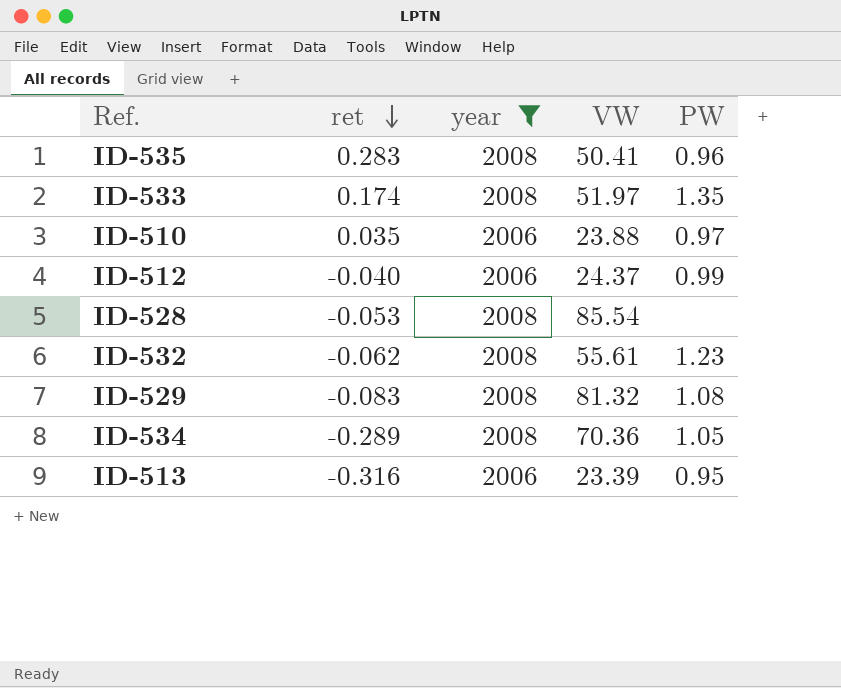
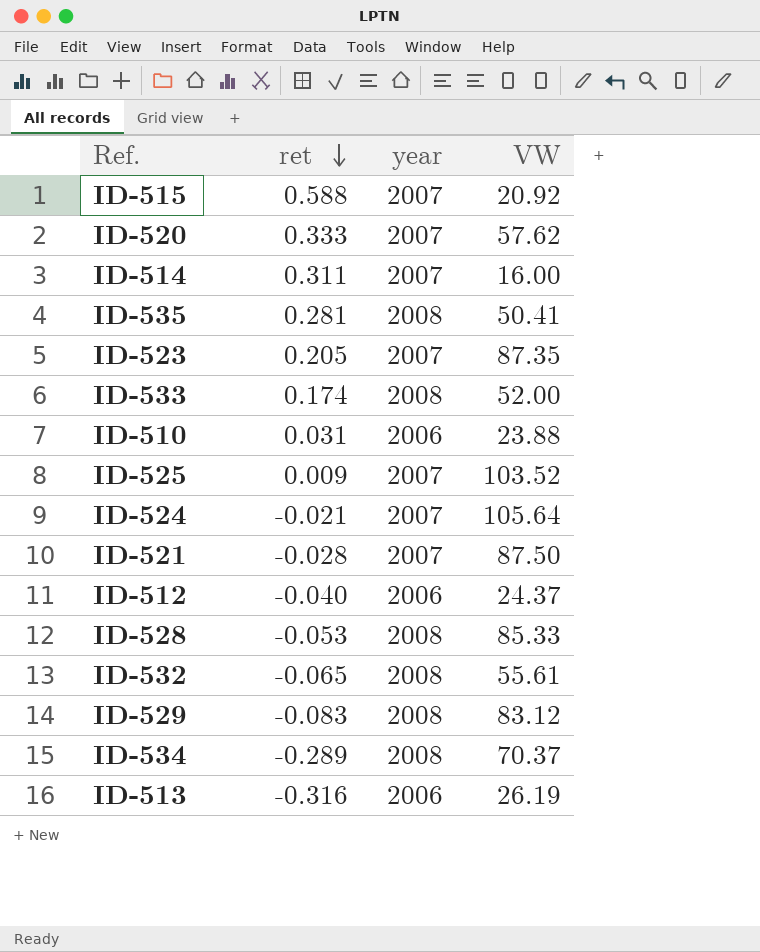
filter: year != 2007 -> none
column PW | position: 5 -> none
ID-535 | ret: 0.283 -> 0.281
ID-533 | VW: 51.97 -> 52.00
ID-510 | ret: 0.035 -> 0.031
ID-528 | VW: 85.54 -> 85.33
ID-532 | ret: -0.062 -> -0.065
ID-529 | VW: 81.32 -> 83.12
ID-534 | VW: 70.36 -> 70.37
ID-513 | VW: 23.39 -> 26.19

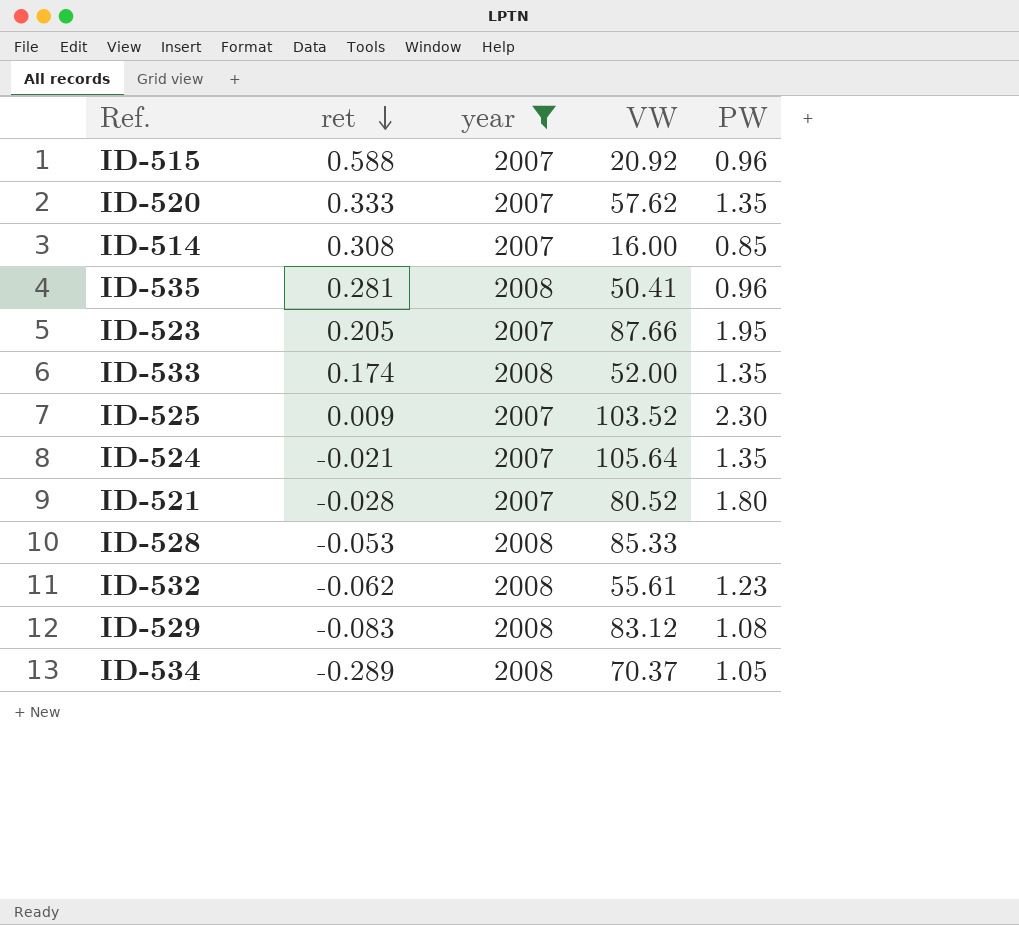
filter: none -> year != 2006
column PW | position: none -> 5
ID-514 | ret: 0.311 -> 0.308
ID-523 | VW: 87.35 -> 87.66
ID-521 | VW: 87.50 -> 80.52
ID-532 | ret: -0.065 -> -0.062

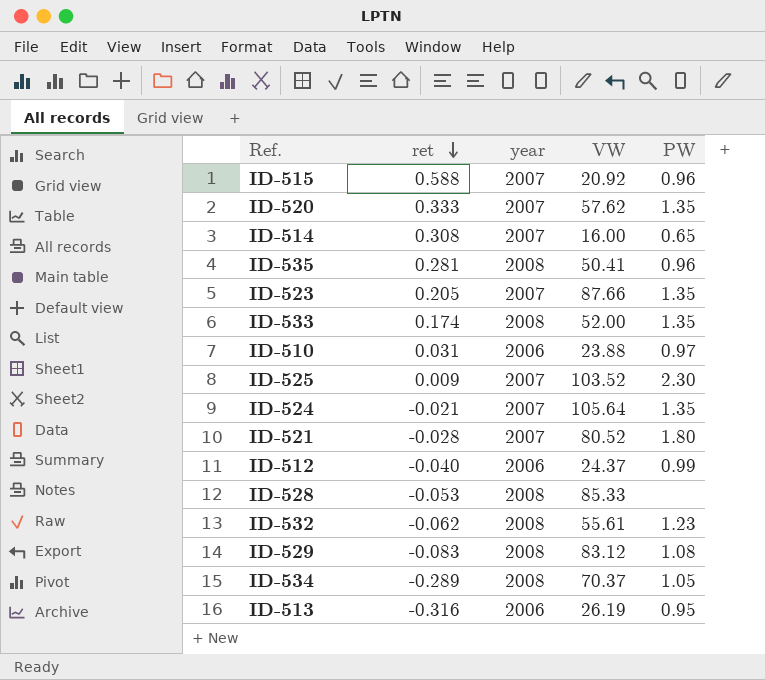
filter: year != 2006 -> none
ID-514 | PW: 0.85 -> 0.65
ID-523 | PW: 1.95 -> 1.35

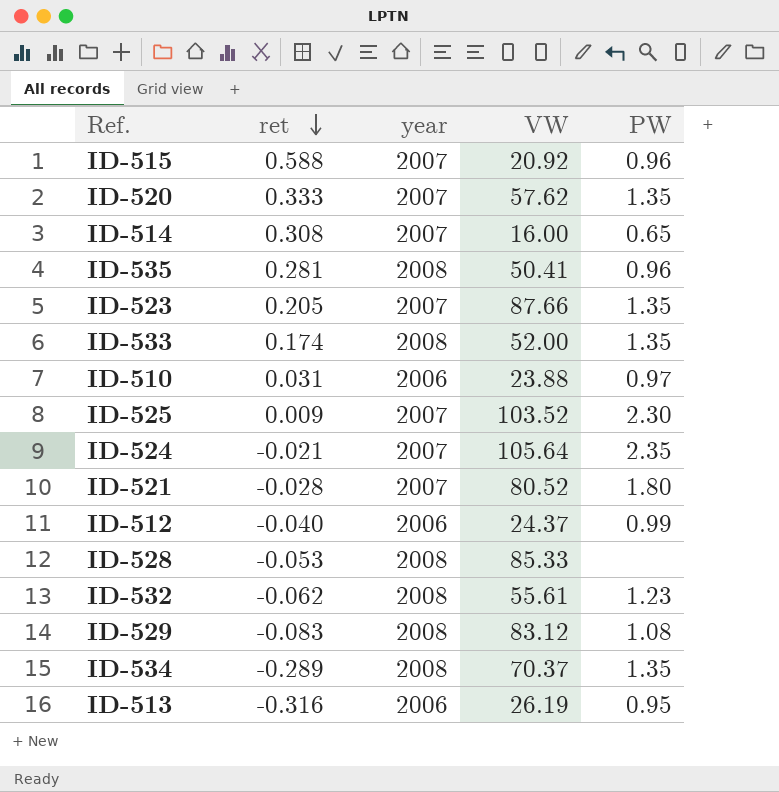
ID-524 | PW: 1.35 -> 2.35
ID-534 | PW: 1.05 -> 1.35

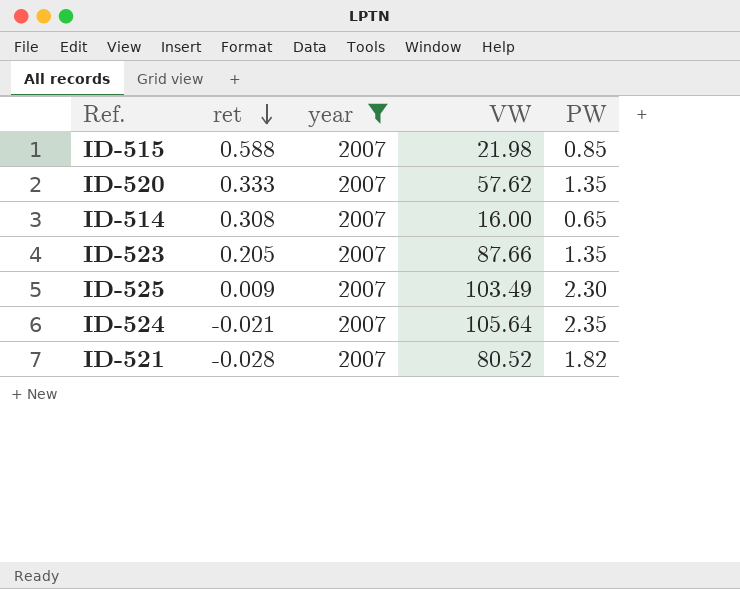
filter: none -> year = 2007
ID-515 | VW: 20.92 -> 21.98
ID-515 | PW: 0.96 -> 0.85
ID-525 | VW: 103.52 -> 103.49
ID-521 | PW: 1.80 -> 1.82

